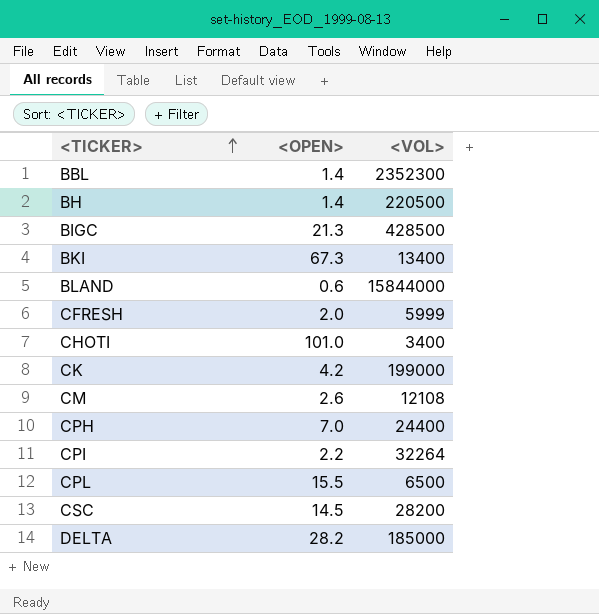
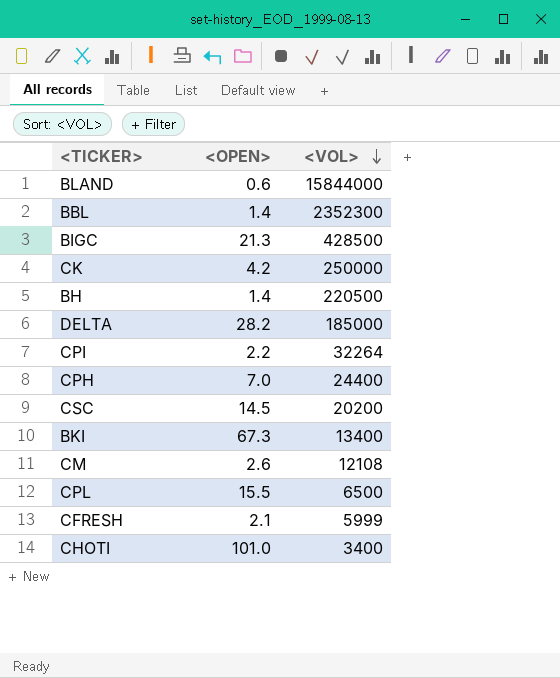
row order: <TICKER> ascending -> <VOL> descending
CK | <VOL>: 199000 -> 250000
CSC | <VOL>: 28200 -> 20200
CFRESH | <OPEN>: 2.0 -> 2.1

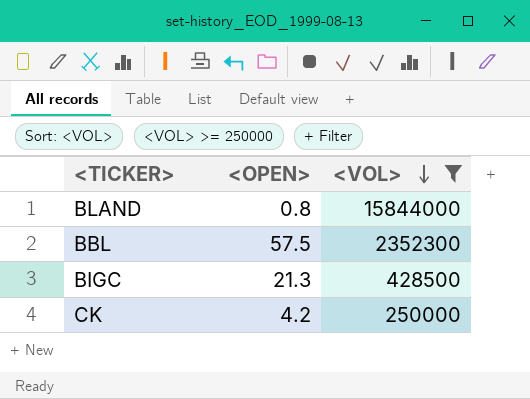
filter: none -> <VOL> >= 250000
BLAND | <OPEN>: 0.6 -> 0.8
BBL | <OPEN>: 1.4 -> 57.5

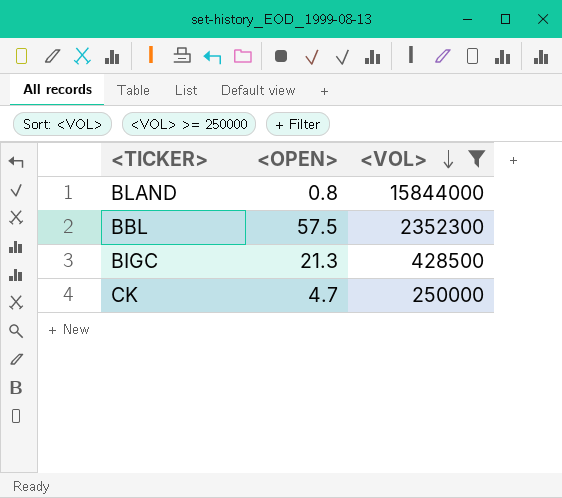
CK | <OPEN>: 4.2 -> 4.7

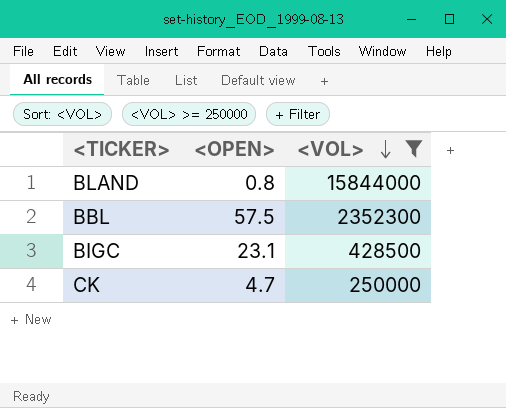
BIGC | <OPEN>: 21.3 -> 23.1

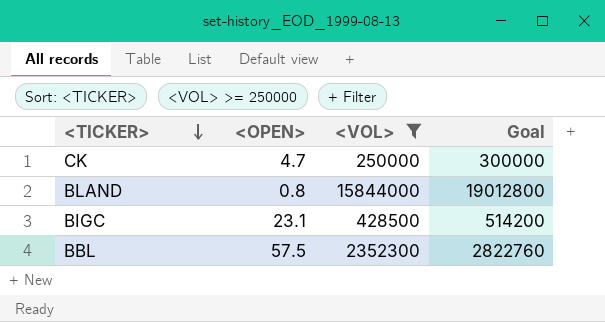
row order: <VOL> descending -> <TICKER> descending
column Goal | formula: none -> [<VOL>] * 1.2

